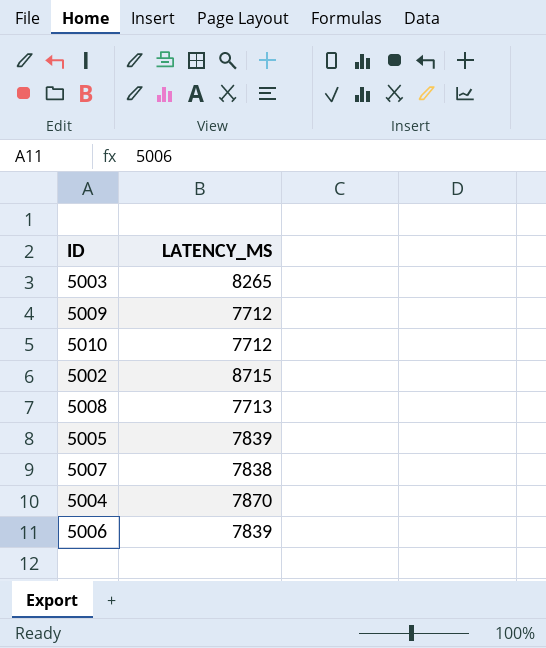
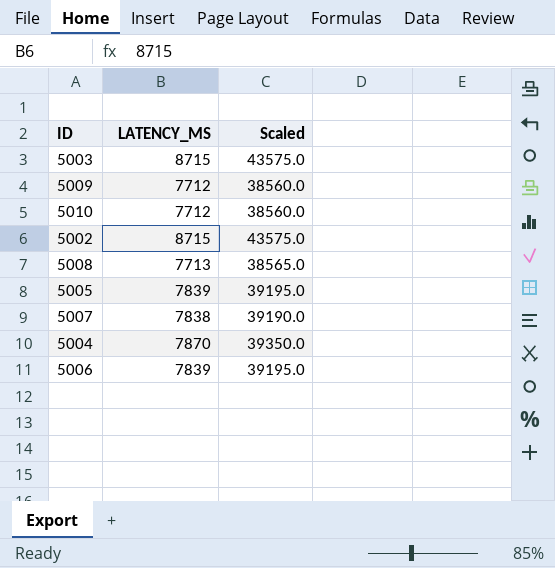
column Scaled | formula: none -> [LATENCY_MS] * 5
5003 | LATENCY_MS: 8265 -> 8715

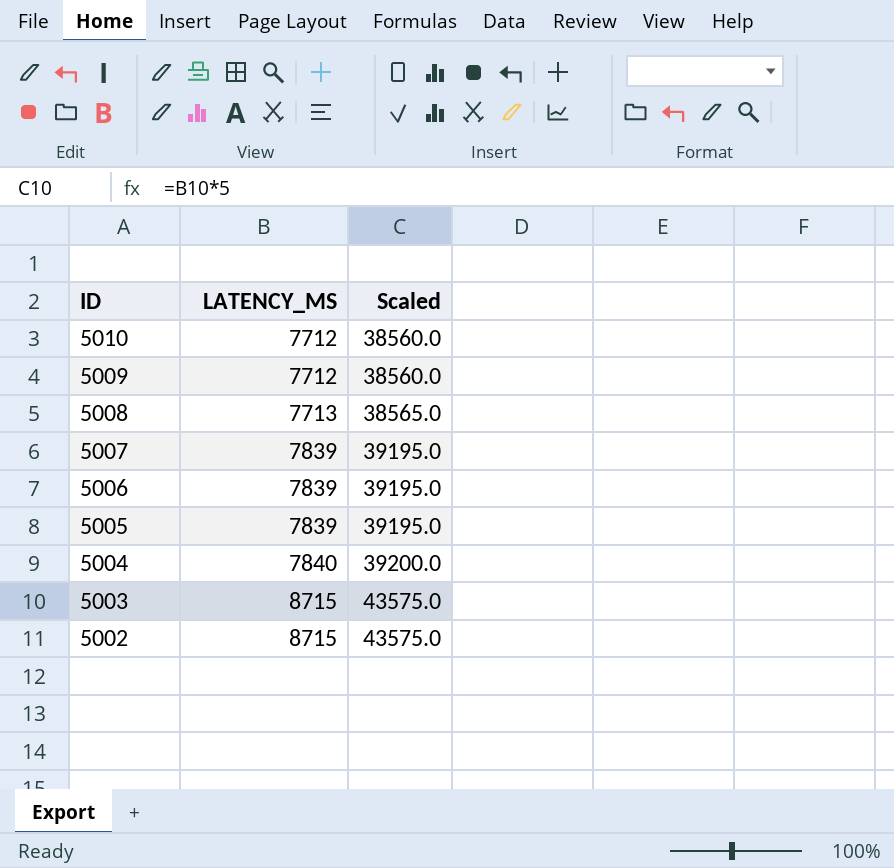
row order: none -> ID descending
5007 | LATENCY_MS: 7838 -> 7839
5007 | Scaled: 39190.0 -> 39195.0
5004 | LATENCY_MS: 7870 -> 7840
5004 | Scaled: 39350.0 -> 39200.0

